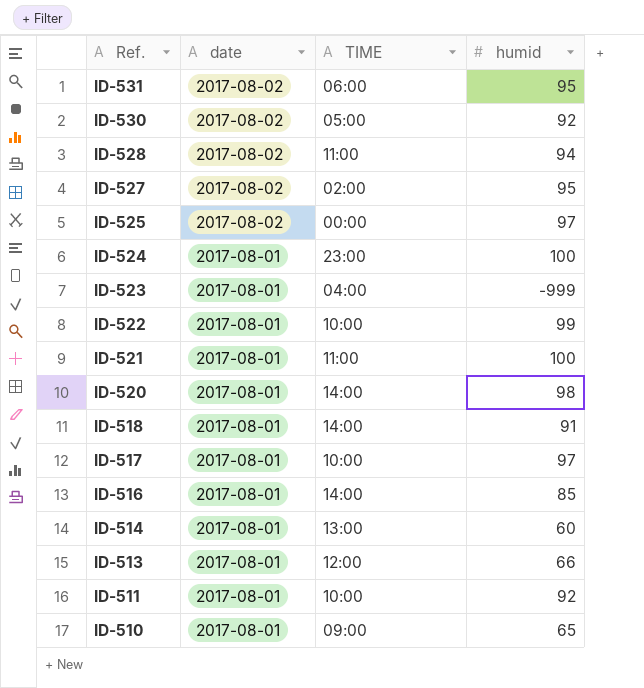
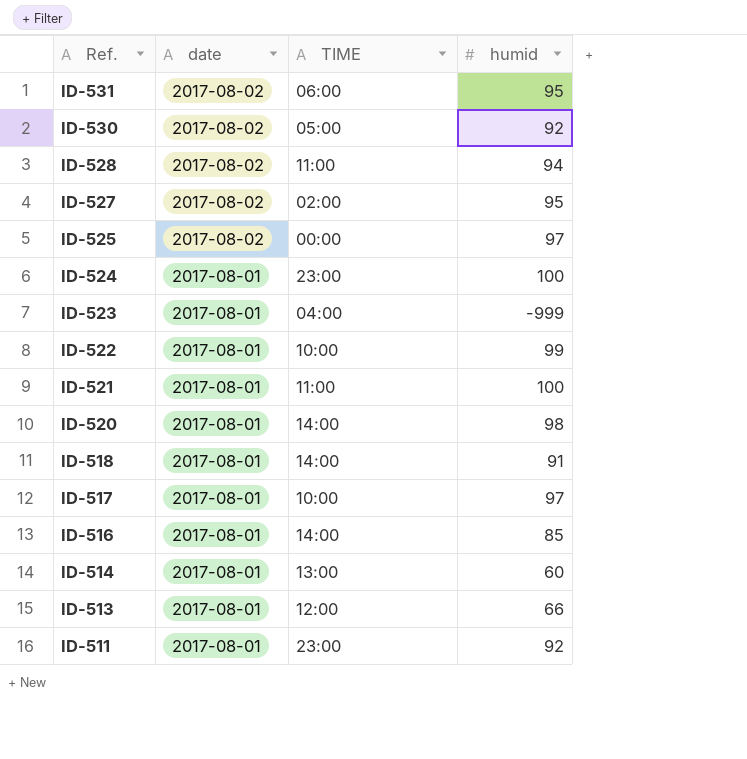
row ID-510: 2017-08-01 | 09:00 | 65 -> none
ID-511 | TIME: 10:00 -> 23:00

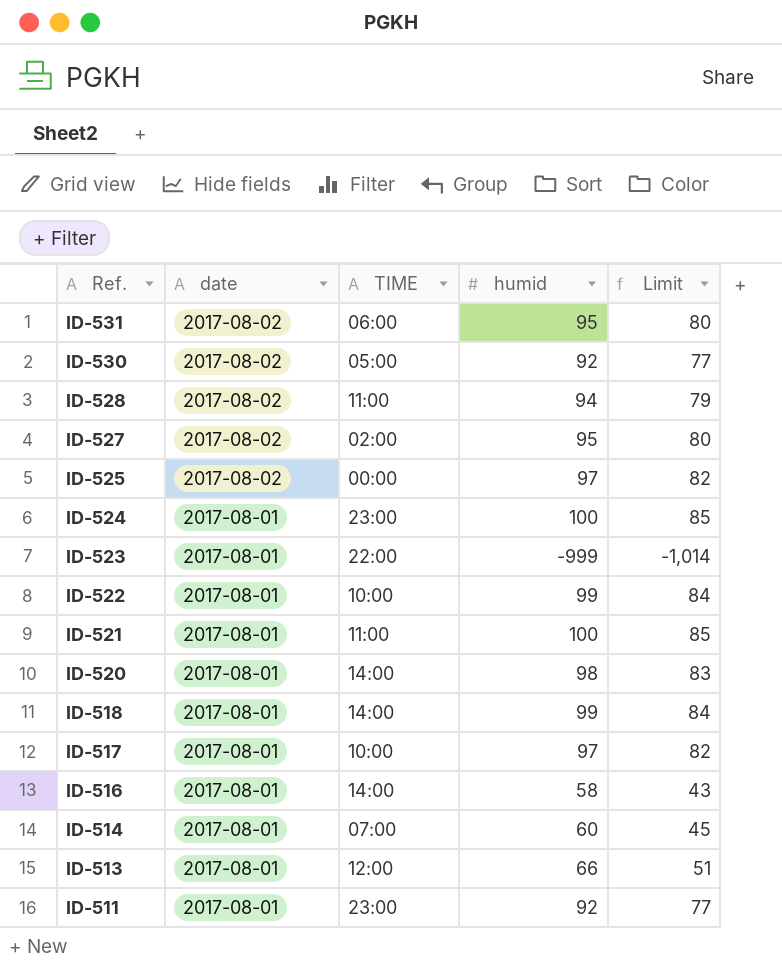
column Limit | formula: none -> [humid] - 15
ID-523 | TIME: 04:00 -> 22:00
ID-518 | humid: 91 -> 99
ID-516 | humid: 85 -> 58
ID-514 | TIME: 13:00 -> 07:00

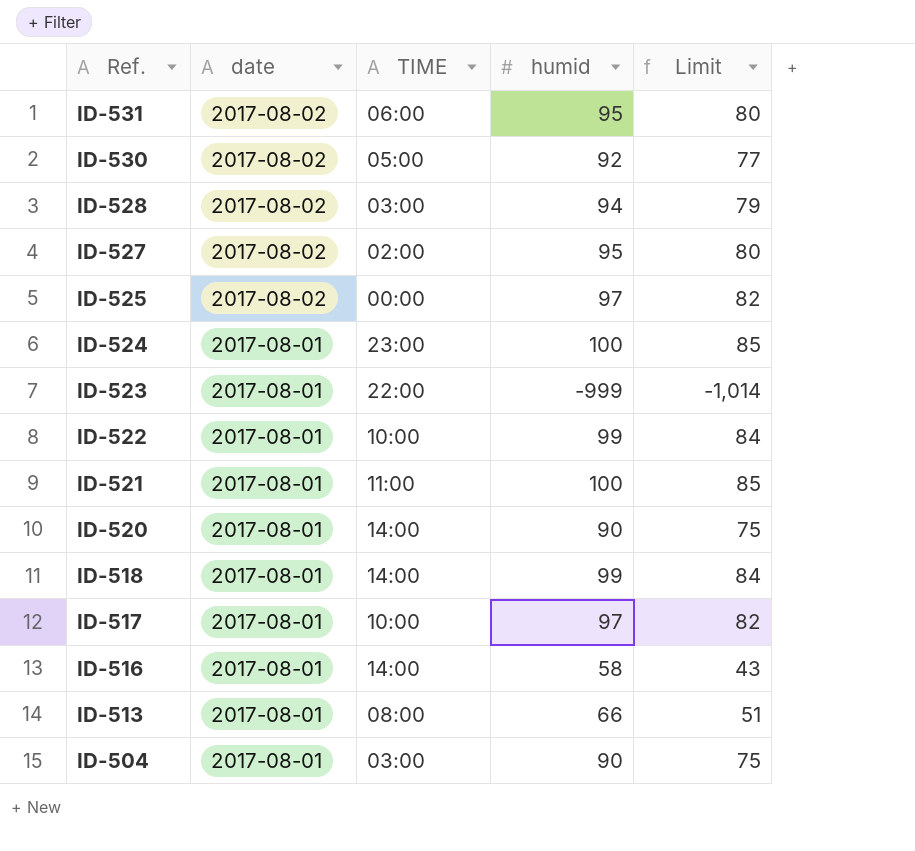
row ID-514: 2017-08-01 | 07:00 | 60 | 45 -> none
row ID-511: 2017-08-01 | 23:00 | 92 | 77 -> none
ID-528 | TIME: 11:00 -> 03:00
ID-520 | humid: 98 -> 90
ID-520 | Limit: 83 -> 75
ID-513 | TIME: 12:00 -> 08:00
row ID-504: none -> 2017-08-01 | 03:00 | 90 | 75

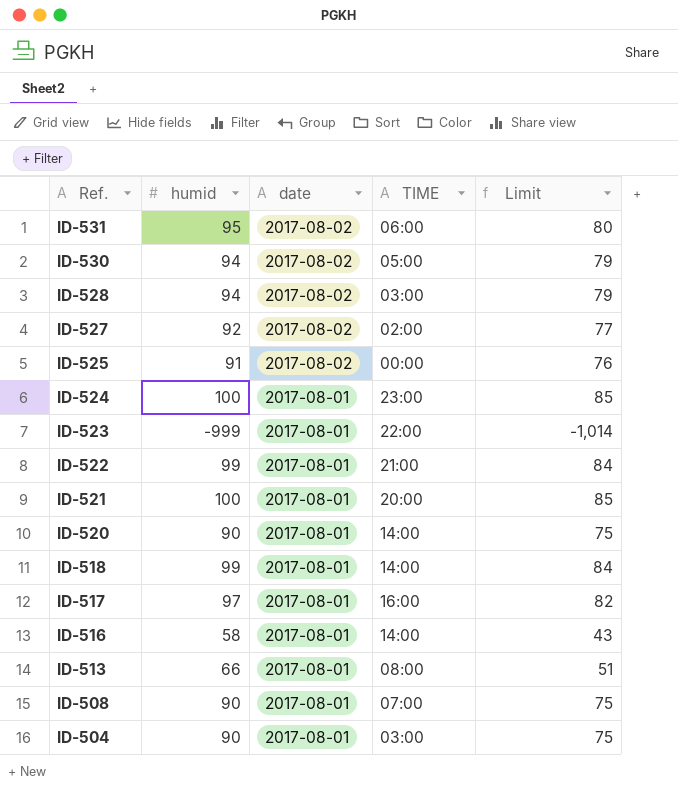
column humid | position: 4 -> 2
ID-530 | humid: 92 -> 94
ID-530 | Limit: 77 -> 79
ID-527 | humid: 95 -> 92
ID-527 | Limit: 80 -> 77
ID-525 | humid: 97 -> 91
ID-525 | Limit: 82 -> 76
ID-522 | TIME: 10:00 -> 21:00
ID-521 | TIME: 11:00 -> 20:00
ID-517 | TIME: 10:00 -> 16:00
row ID-508: none -> 90 | 2017-08-01 | 07:00 | 75

